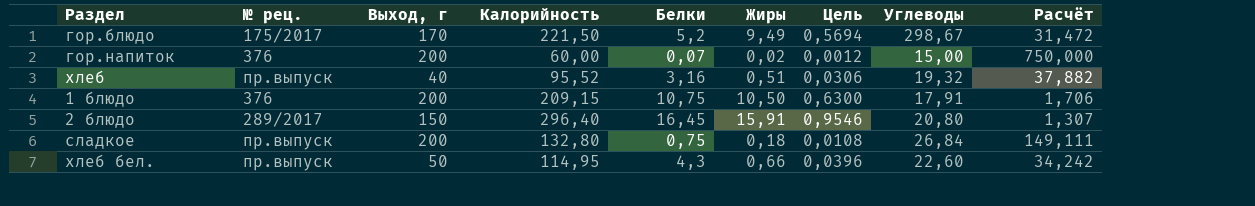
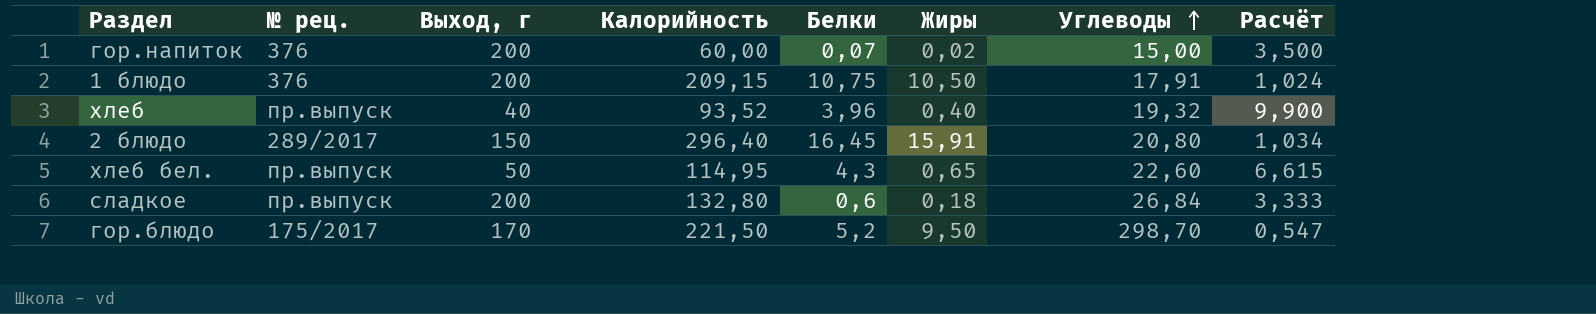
row order: none -> Углеводы ascending
column Цель | formula: [Жиры] * 0,06 -> none
column Расчёт | formula: [Углеводы] / [Жиры] -> [Белки] / [Жиры]
хлеб | Калорийность: 95,52 -> 93,52
хлеб | Белки: 3,16 -> 3,96
хлеб | Жиры: 0,51 -> 0,40
хлеб бел. | Жиры: 0,66 -> 0,65
сладкое | Белки: 0,75 -> 0,6
гор.блюдо | Жиры: 9,49 -> 9,50
гор.блюдо | Углеводы: 298,67 -> 298,70

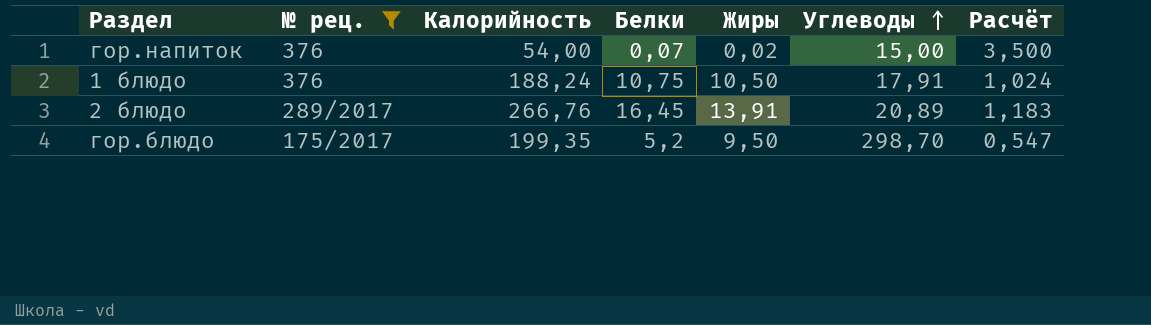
filter: none -> № рец. != пр.выпуск
column Выход, г | position: 3 -> none
гор.напиток | Калорийность: 60,00 -> 54,00
1 блюдо | Калорийность: 209,15 -> 188,24
2 блюдо | Калорийность: 296,40 -> 266,76
2 блюдо | Жиры: 15,91 -> 13,91
2 блюдо | Углеводы: 20,80 -> 20,89
2 блюдо | Расчёт: 1,034 -> 1,183
гор.блюдо | Калорийность: 221,50 -> 199,35

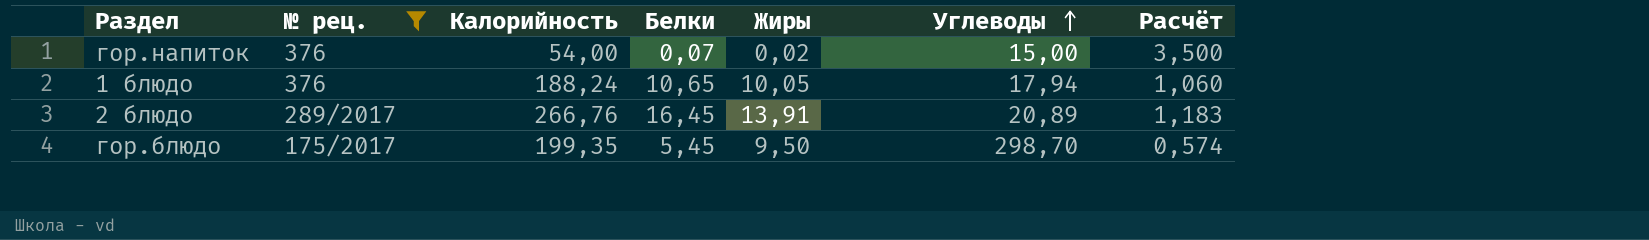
1 блюдо | Белки: 10,75 -> 10,65
1 блюдо | Жиры: 10,50 -> 10,05
1 блюдо | Углеводы: 17,91 -> 17,94
1 блюдо | Расчёт: 1,024 -> 1,060
гор.блюдо | Белки: 5,2 -> 5,45
гор.блюдо | Расчёт: 0,547 -> 0,574

